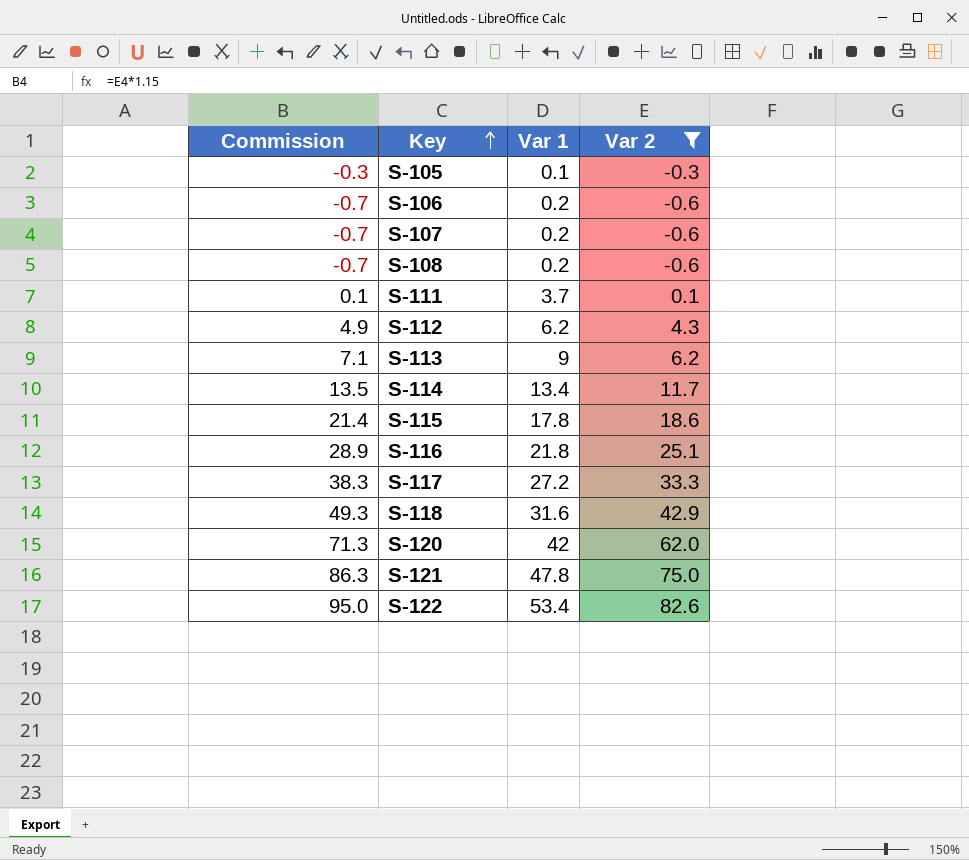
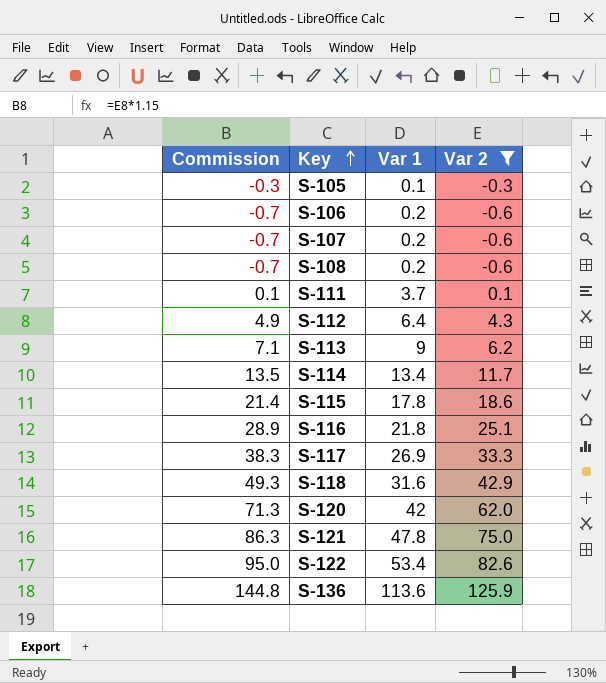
S-112 | Var 1: 6.2 -> 6.4
S-117 | Var 1: 27.2 -> 26.9
row S-136: none -> 144.8 | 113.6 | 125.9

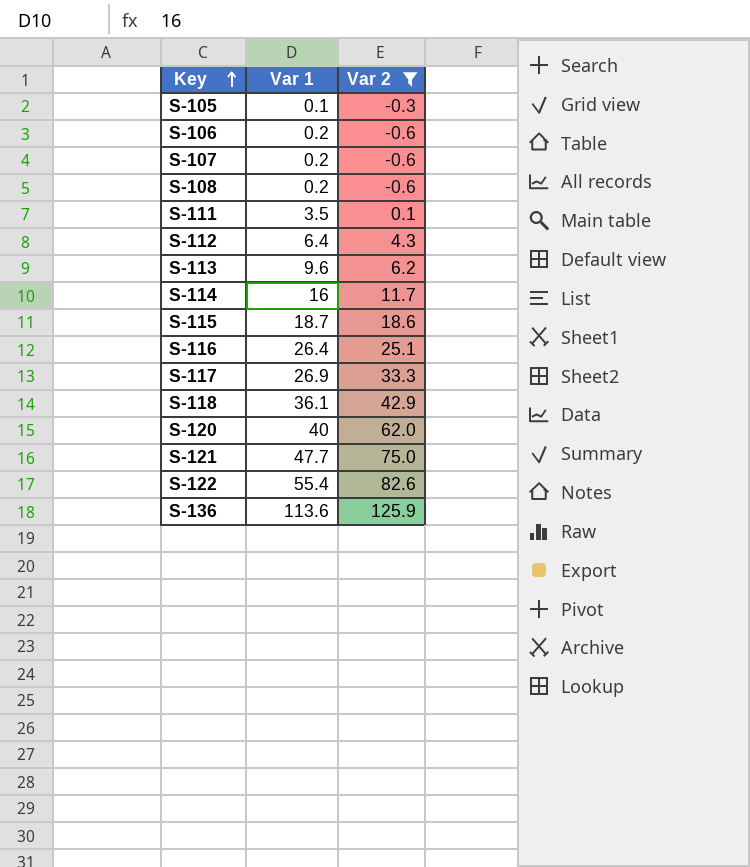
column Commission | formula: [Var 2] * 1.15 -> none
S-111 | Var 1: 3.7 -> 3.5
S-113 | Var 1: 9 -> 9.6
S-114 | Var 1: 13.4 -> 16
S-115 | Var 1: 17.8 -> 18.7
S-116 | Var 1: 21.8 -> 26.4
S-118 | Var 1: 31.6 -> 36.1
S-120 | Var 1: 42 -> 40
S-121 | Var 1: 47.8 -> 47.7
S-122 | Var 1: 53.4 -> 55.4

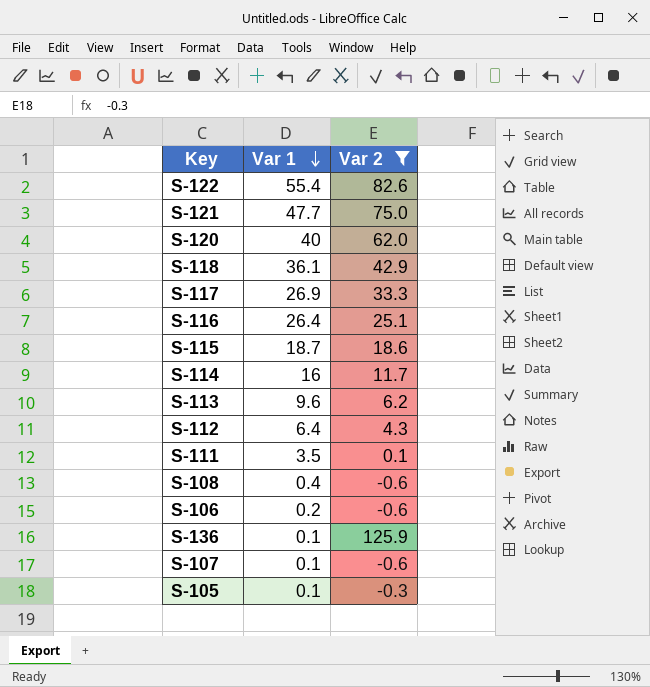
row order: Key ascending -> Var 1 descending
S-108 | Var 1: 0.2 -> 0.4
S-136 | Var 1: 113.6 -> 0.1
S-107 | Var 1: 0.2 -> 0.1

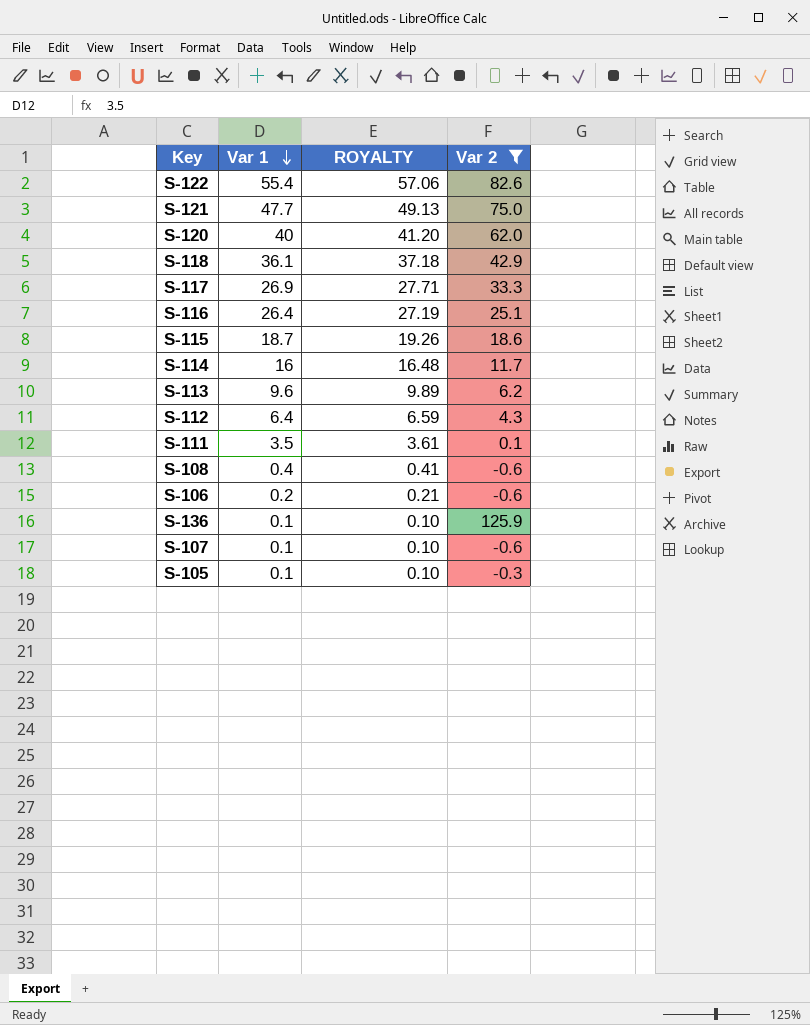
column ROYALTY | formula: none -> [Var 1] * 1.03

